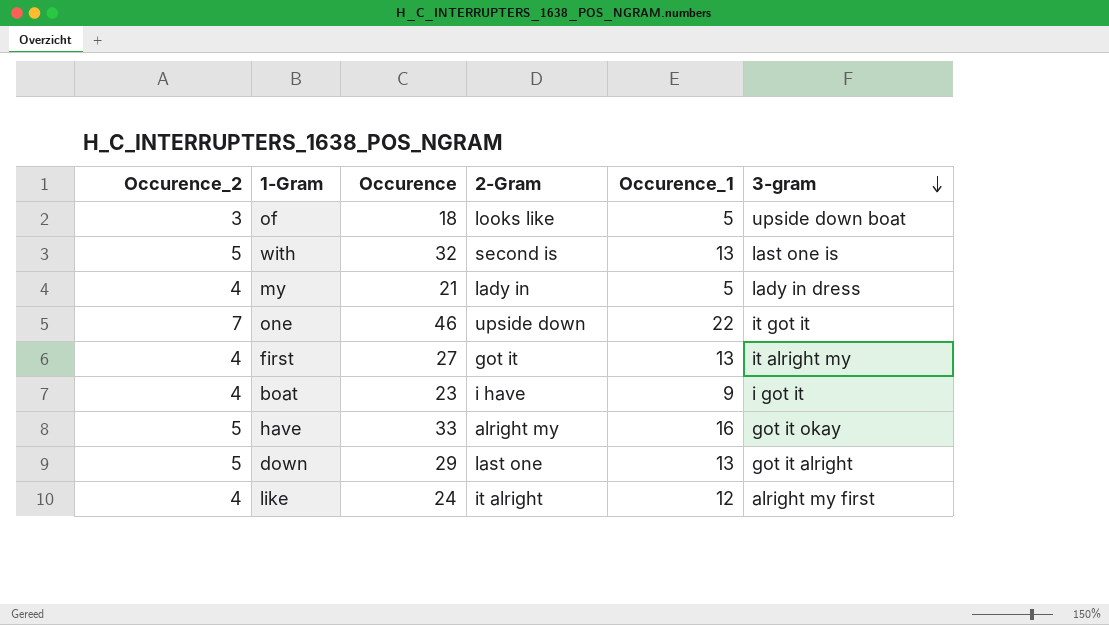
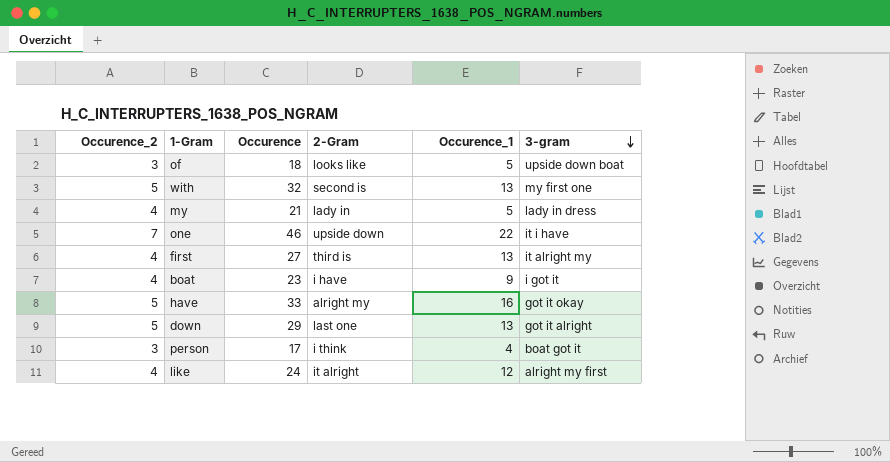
with | 3-gram: last one is -> my first one
one | 3-gram: it got it -> it i have
first | 2-Gram: got it -> third is
row person: none -> 3 | 17 | i think | 4 | boat got it

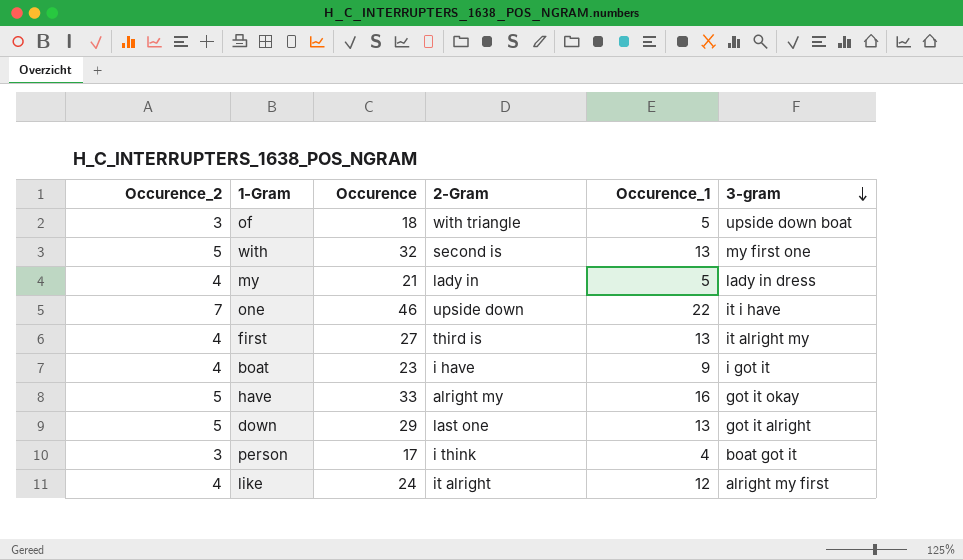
of | 2-Gram: looks like -> with triangle

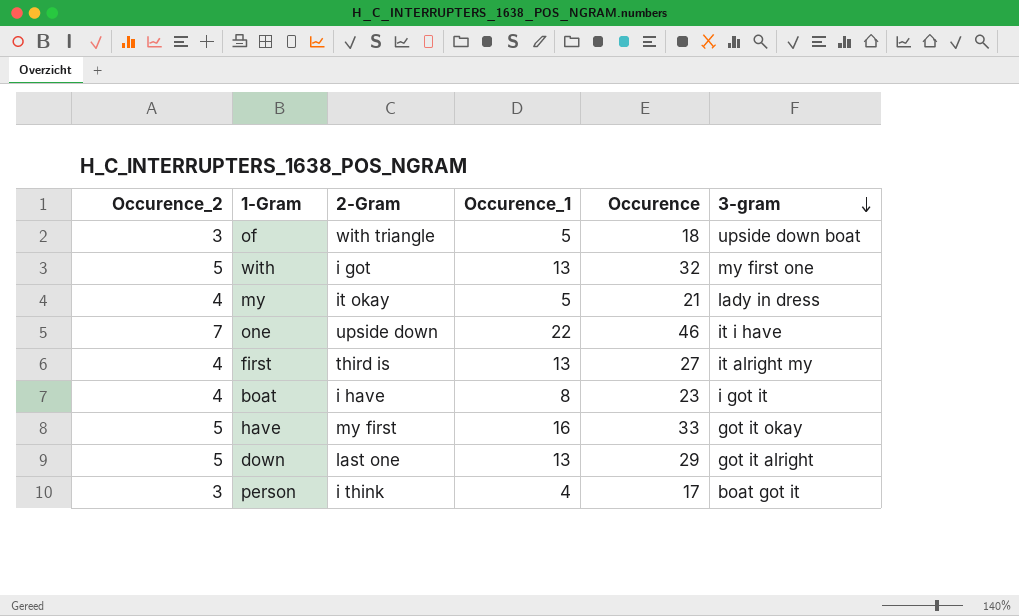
column Occurence | position: 3 -> 5
row like: 4 | 24 | it alright | 12 | alright my first -> none
with | 2-Gram: second is -> i got
my | 2-Gram: lady in -> it okay
boat | Occurence_1: 9 -> 8
have | 2-Gram: alright my -> my first

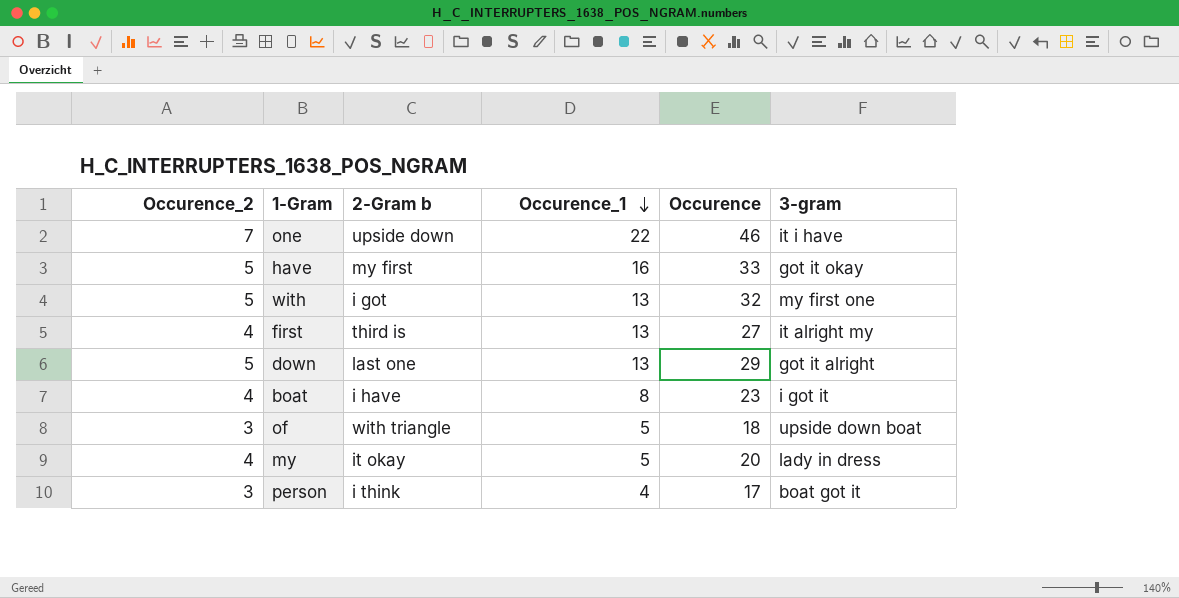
row order: 3-gram descending -> Occurence_1 descending
column name: 2-Gram -> 2-Gram b
my | Occurence: 21 -> 20

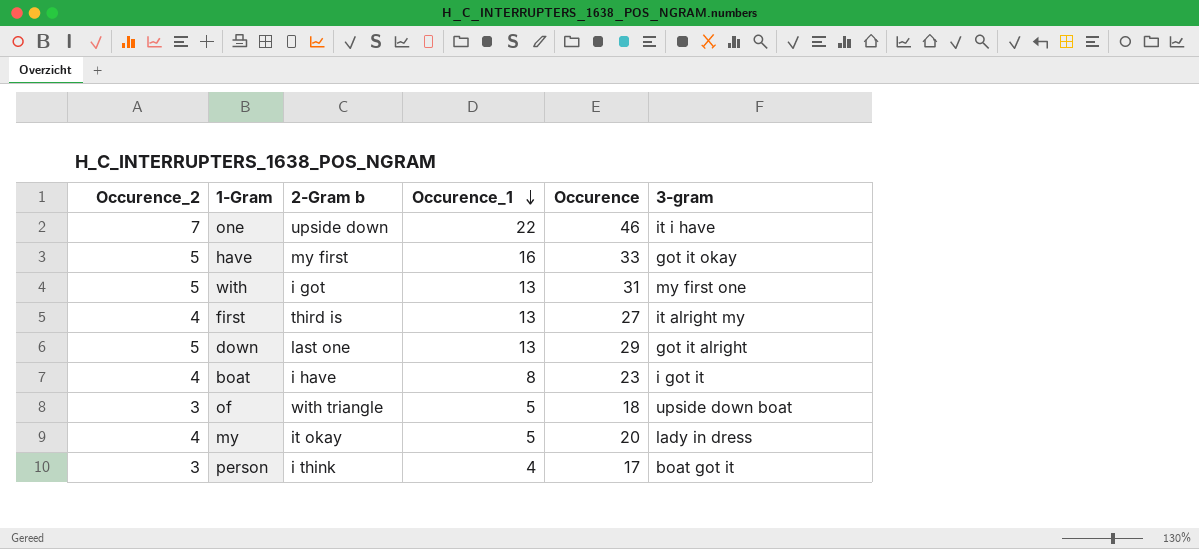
with | Occurence: 32 -> 31

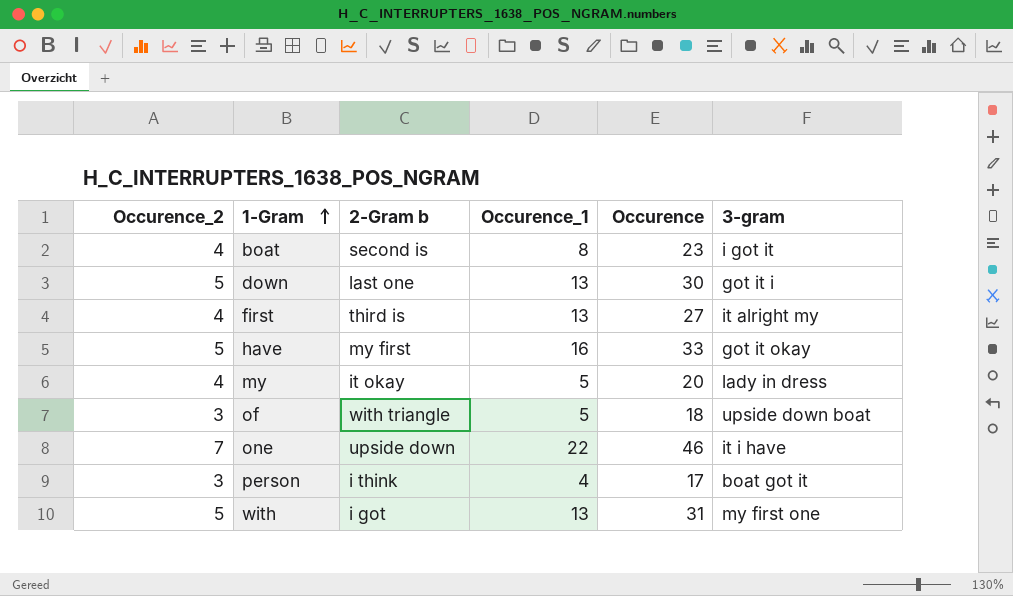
row order: Occurence_1 descending -> 1-Gram ascending
boat | 2-Gram b: i have -> second is
down | Occurence: 29 -> 30
down | 3-gram: got it alright -> got it i

